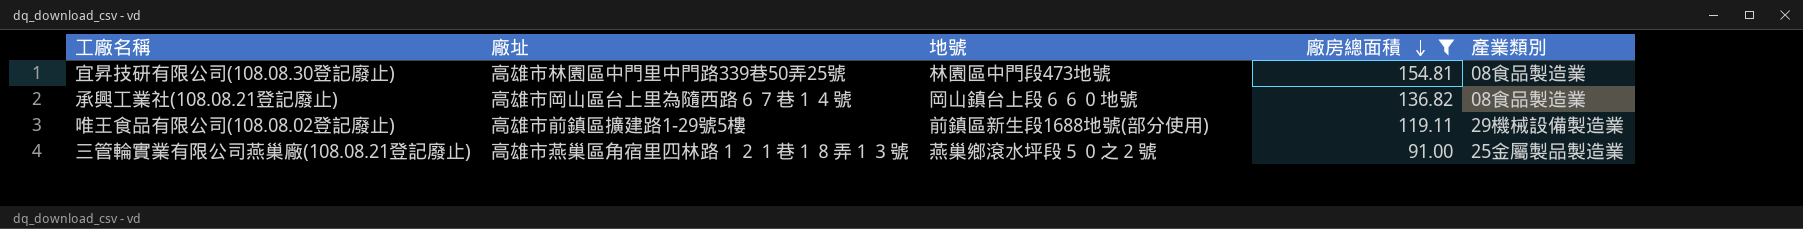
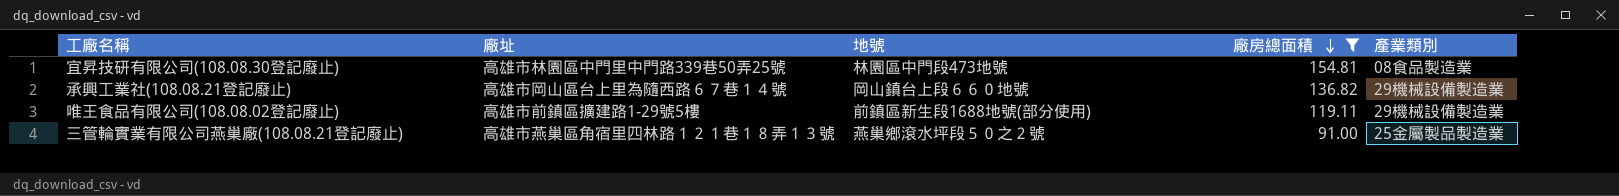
承興工業社(108.08.21登記廢止) | 產業類別: 08食品製造業 -> 29機械設備製造業

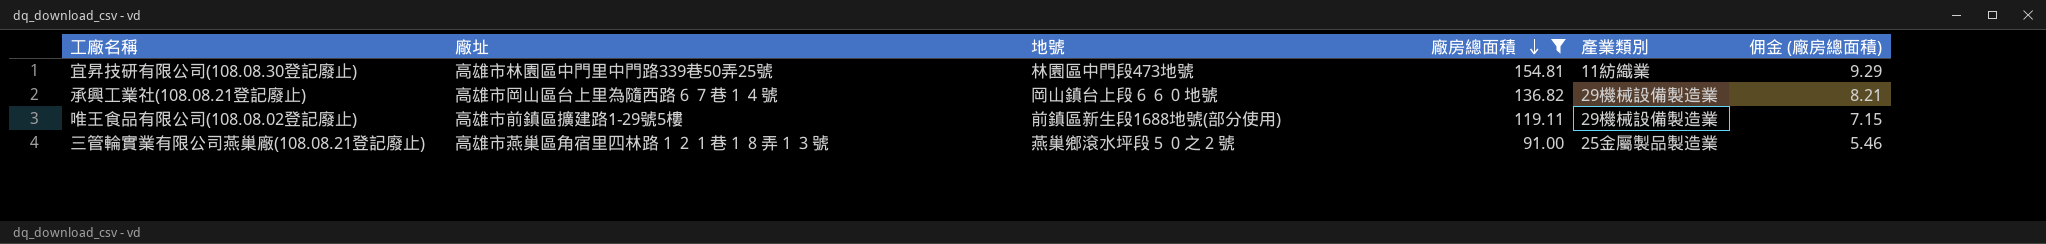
column 佣金 (廠房總面積) | formula: none -> [廠房總面積] * 0.06
宜昇技研有限公司(108.08.30登記廢止) | 產業類別: 08食品製造業 -> 11紡織業

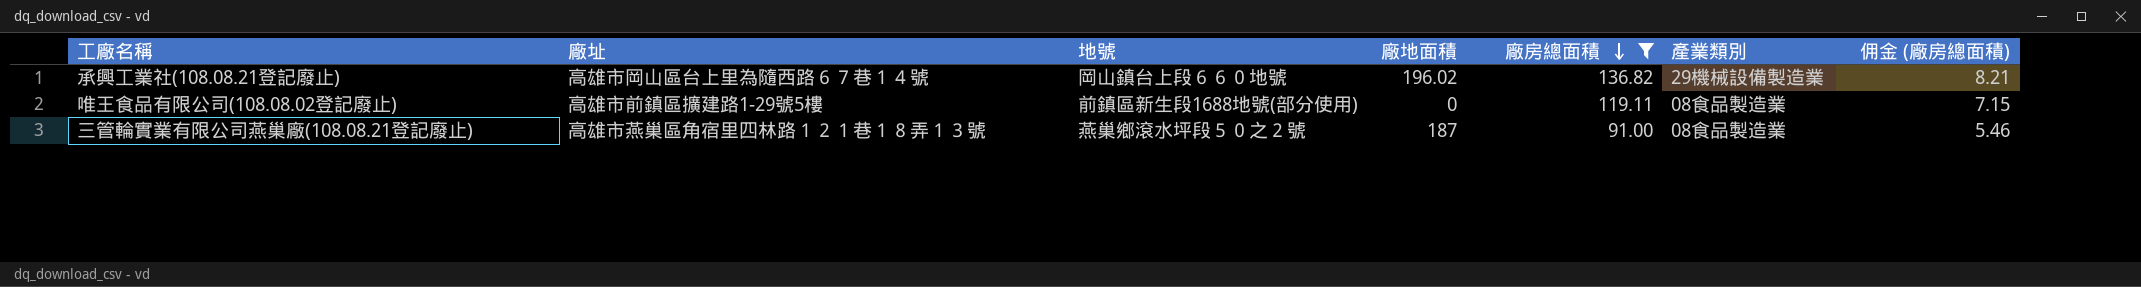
column 廠地面積 | position: none -> 4
row 宜昇技研有限公司(108.08.30登記廢止): 高雄市林園區中門里中門路339巷50弄25號 | 林園區中門段473地號 | 154.81 | 11紡織業 | 9.29 -> none
唯王食品有限公司(108.08.02登記廢止) | 產業類別: 29機械設備製造業 -> 08食品製造業
三管輪實業有限公司燕巢廠(108.08.21登記廢止) | 產業類別: 25金屬製品製造業 -> 08食品製造業

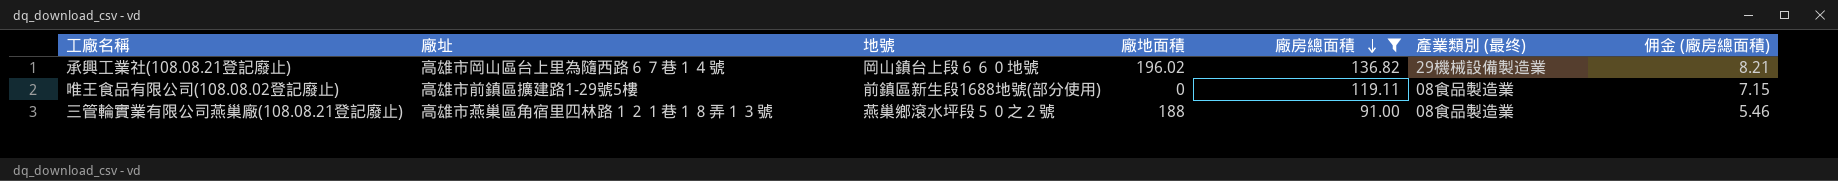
column name: 產業類別 -> 產業類別 (最终)
三管輪實業有限公司燕巢廠(108.08.21登記廢止) | 廠地面積: 187 -> 188

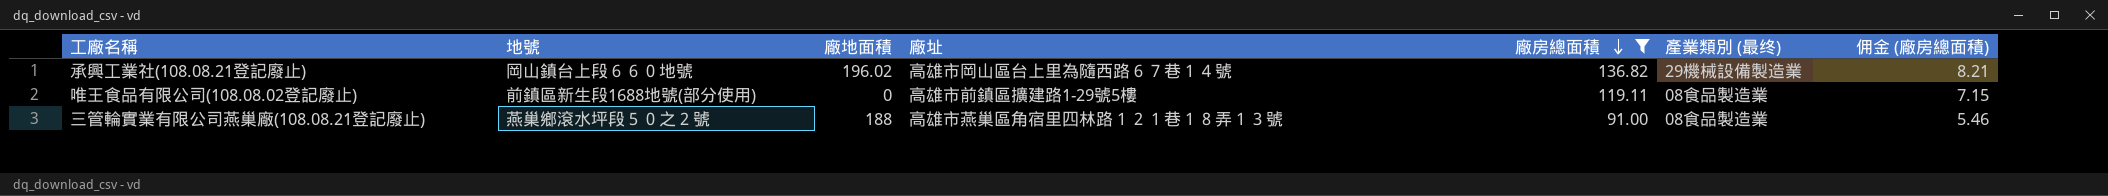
column 廠址 | position: 2 -> 4

